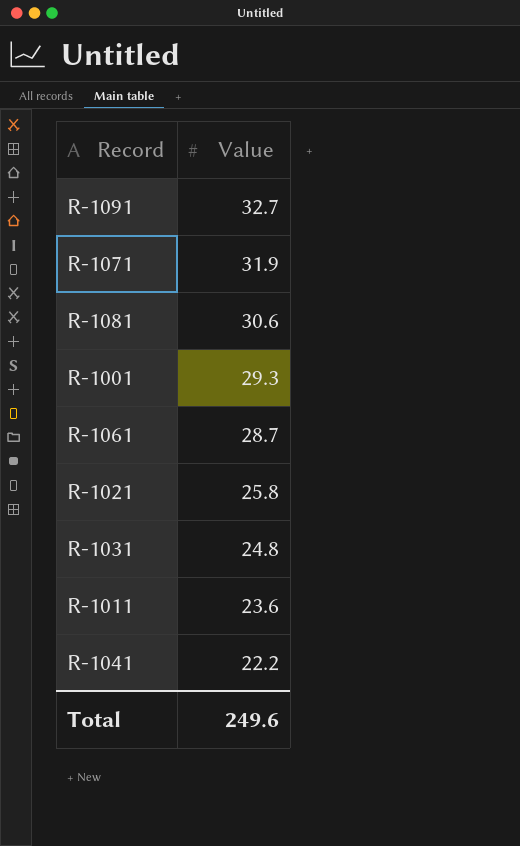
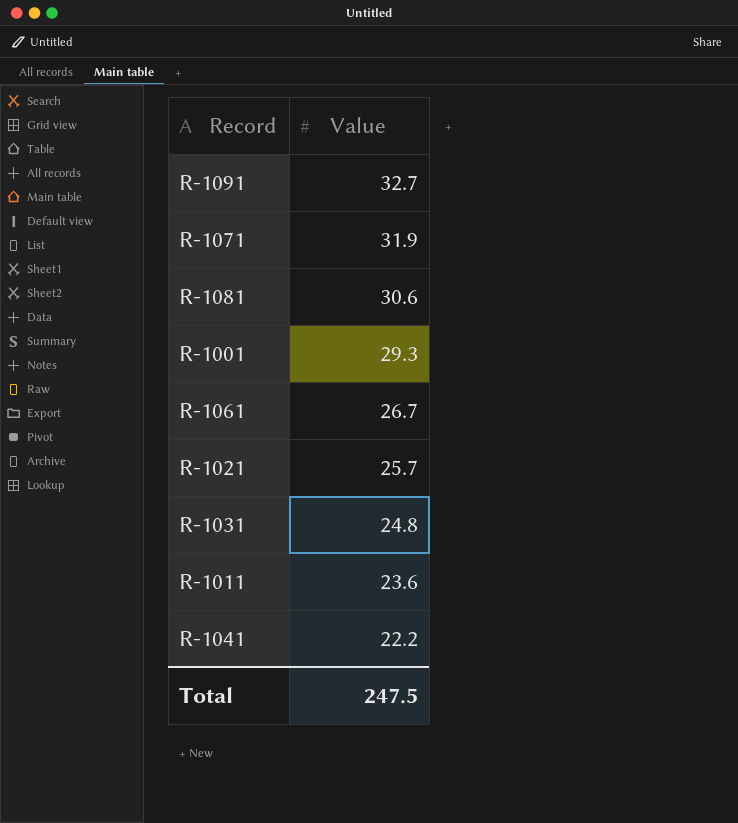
R-1061 | Value: 28.7 -> 26.7
R-1021 | Value: 25.8 -> 25.7
Total | Value: 249.6 -> 247.5

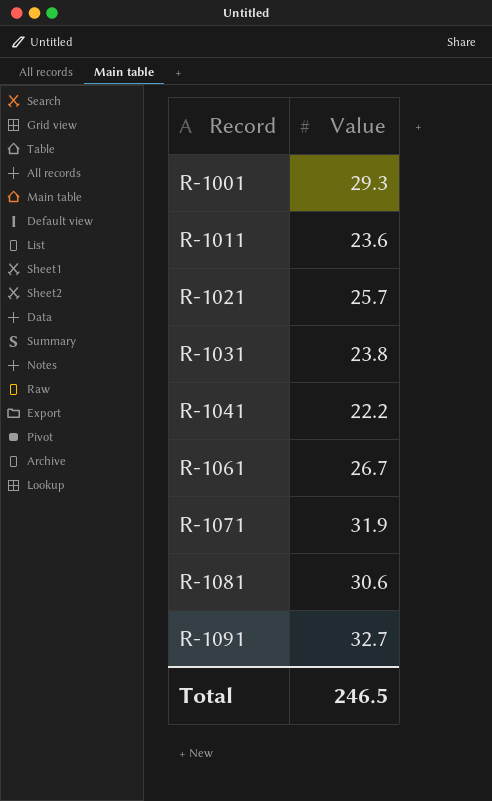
row order: Value descending -> Record ascending
R-1031 | Value: 24.8 -> 23.8
Total | Value: 247.5 -> 246.5

